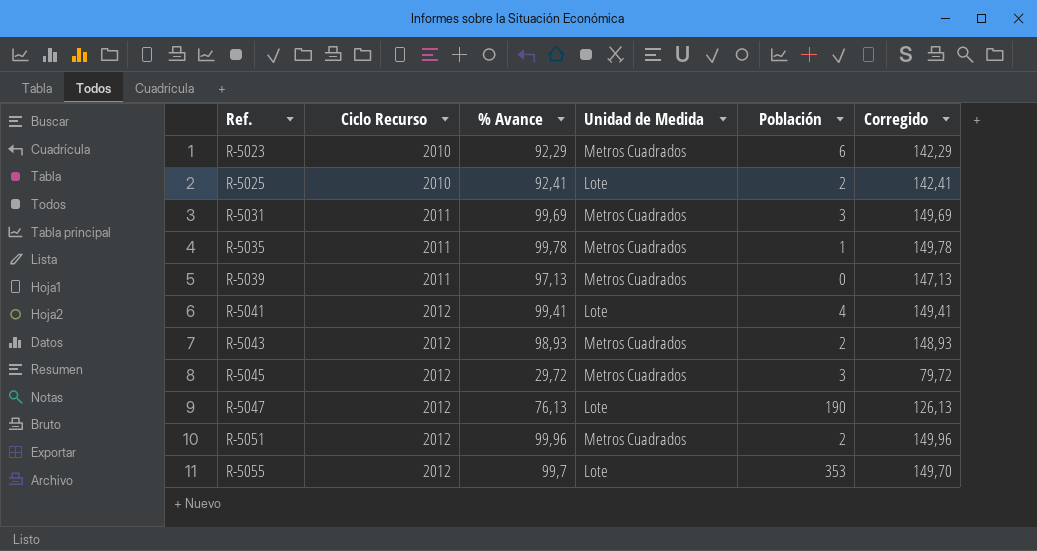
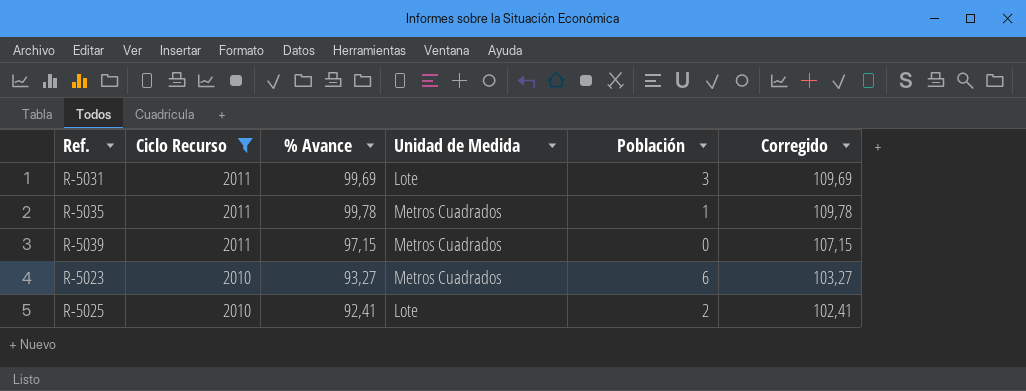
filter: none -> Ciclo Recurso != 2012
row order: Ref. ascending -> Ciclo Recurso descending
column Corregido | formula: [% Avance] + 50 -> [% Avance] + 10
R-5031 | Unidad de Medida: Metros Cuadrados -> Lote
R-5039 | % Avance: 97,13 -> 97,15
R-5023 | % Avance: 92,29 -> 93,27

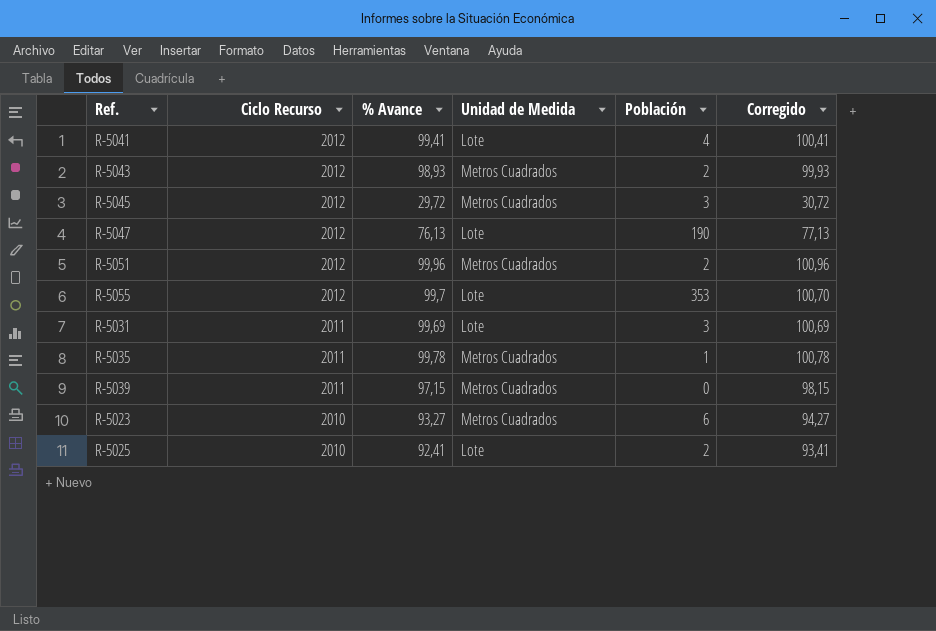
filter: Ciclo Recurso != 2012 -> none
column Corregido | formula: [% Avance] + 10 -> [% Avance] + 1

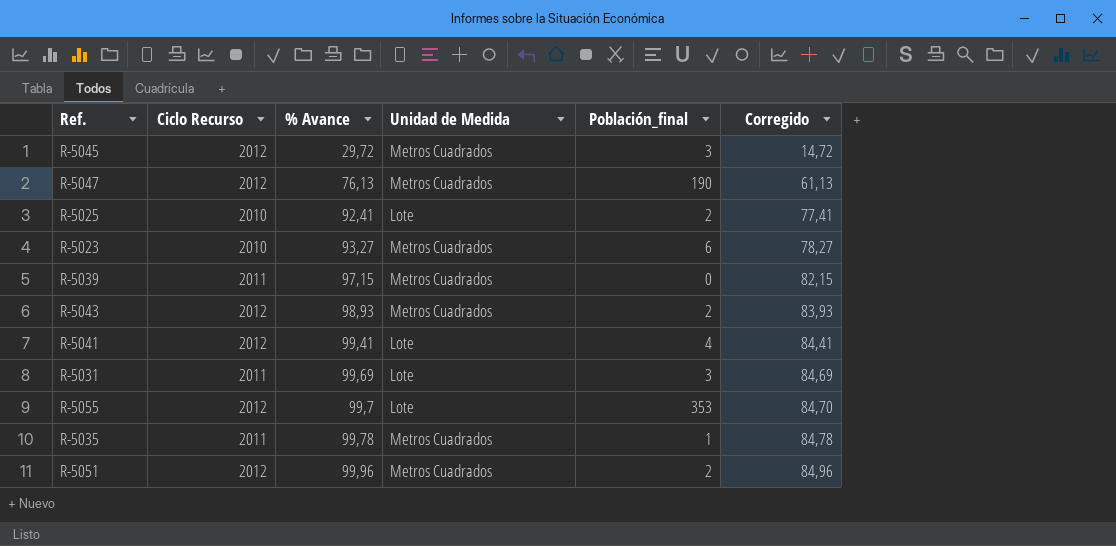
row order: Ciclo Recurso descending -> % Avance ascending
column name: Población -> Población_final
column Corregido | formula: [% Avance] + 1 -> [% Avance] - 15
R-5047 | Unidad de Medida: Lote -> Metros Cuadrados

